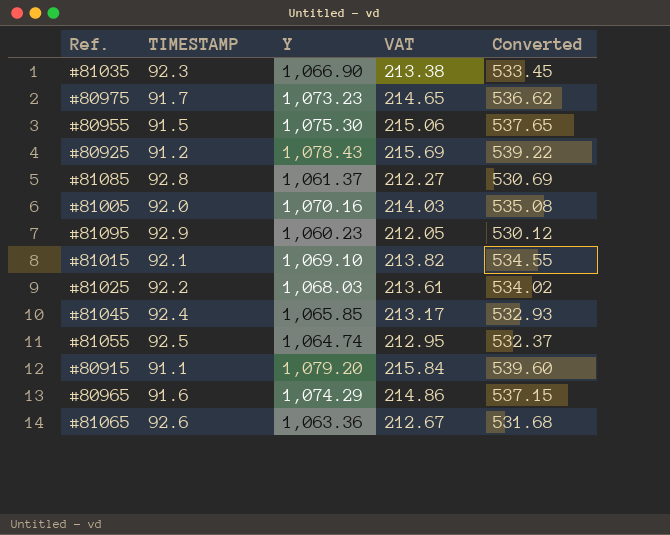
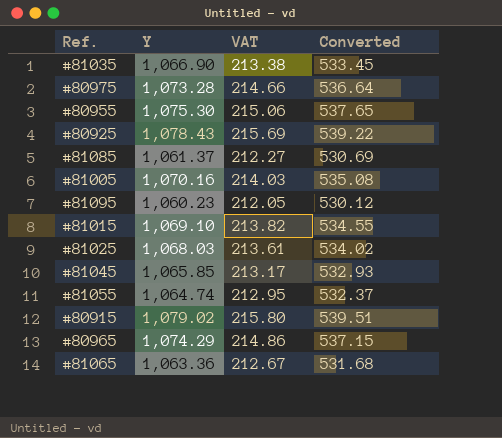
column TIMESTAMP | position: 2 -> none
#80975 | Y: 1,073.23 -> 1,073.28
#80975 | VAT: 214.65 -> 214.66
#80975 | Converted: 536.62 -> 536.64
#80915 | Y: 1,079.20 -> 1,079.02
#80915 | VAT: 215.84 -> 215.80
#80915 | Converted: 539.60 -> 539.51

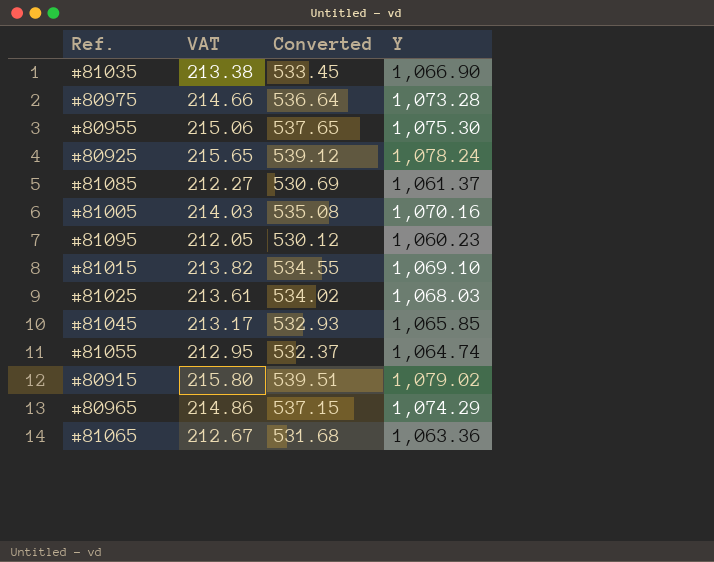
column Y | position: 2 -> 4
#80925 | VAT: 215.69 -> 215.65
#80925 | Converted: 539.22 -> 539.12
#80925 | Y: 1,078.43 -> 1,078.24

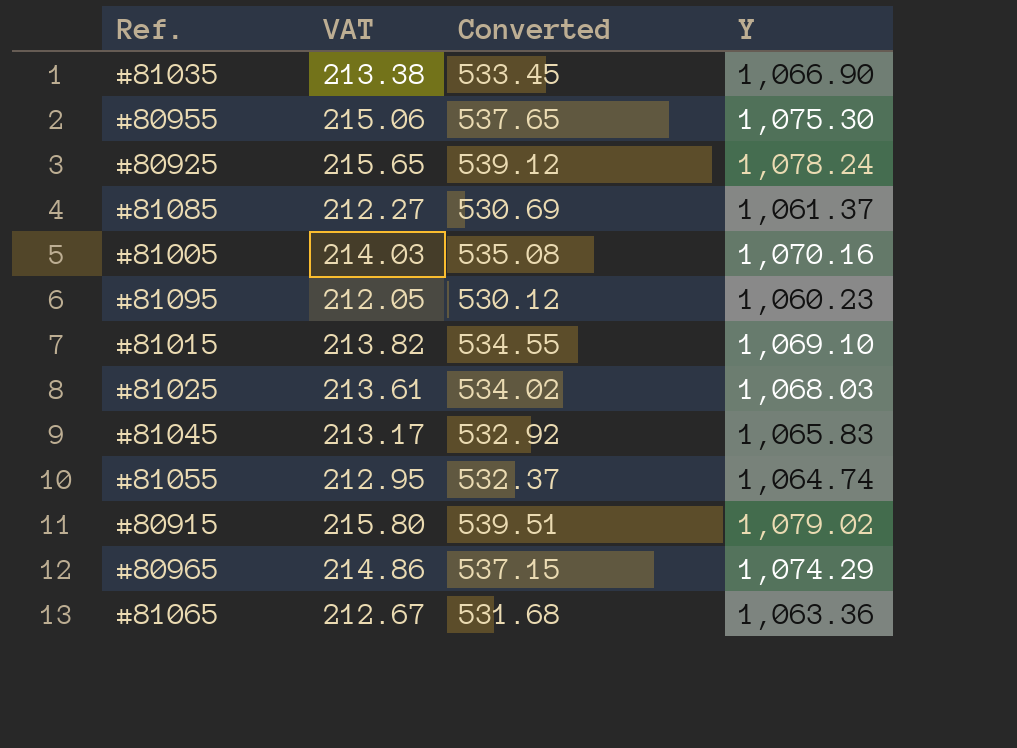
row #80975: 214.66 | 536.64 | 1,073.28 -> none
#81045 | Converted: 532.93 -> 532.92
#81045 | Y: 1,065.85 -> 1,065.83

